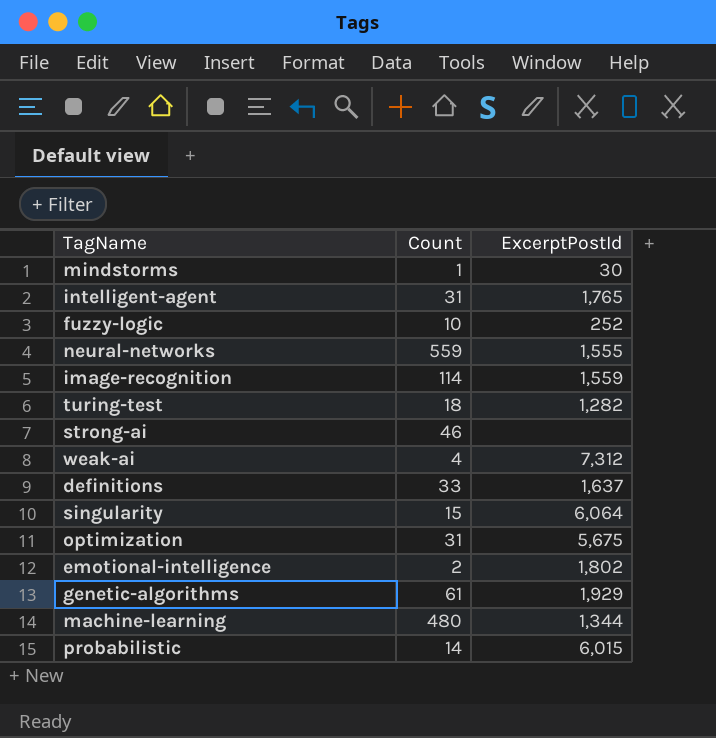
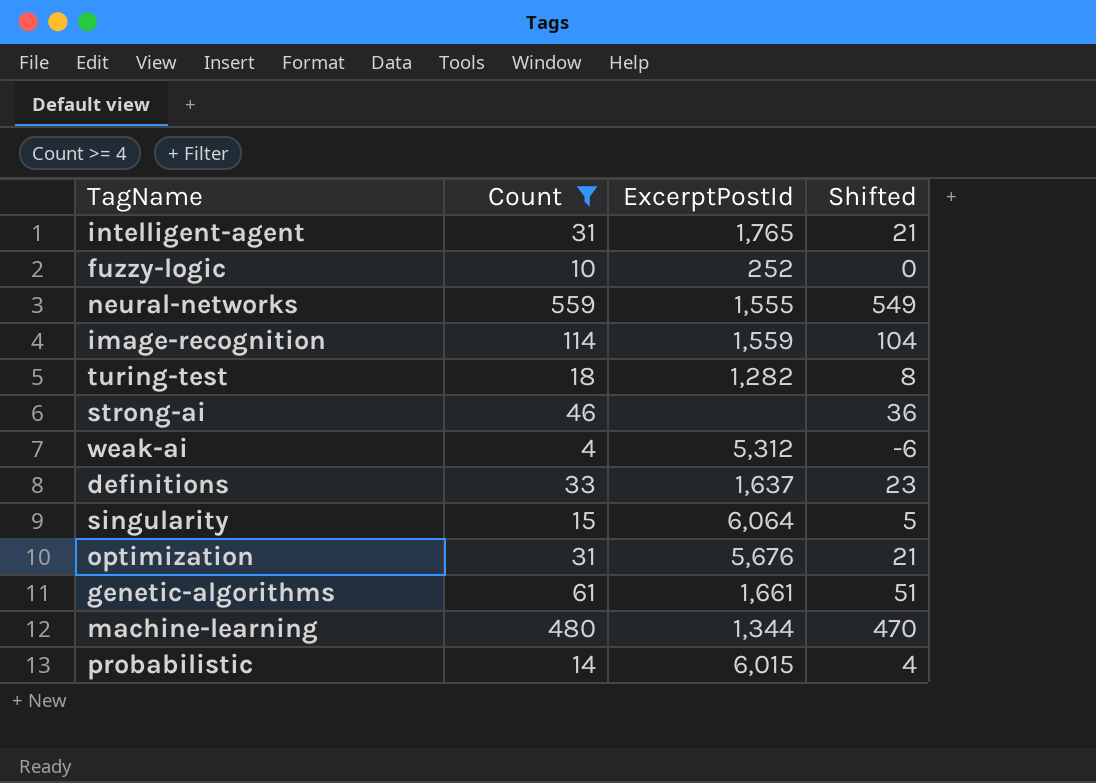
filter: none -> Count >= 4
column Shifted | formula: none -> [Count] - 10
weak-ai | ExcerptPostId: 7,312 -> 5,312
optimization | ExcerptPostId: 5,675 -> 5,676
genetic-algorithms | ExcerptPostId: 1,929 -> 1,661

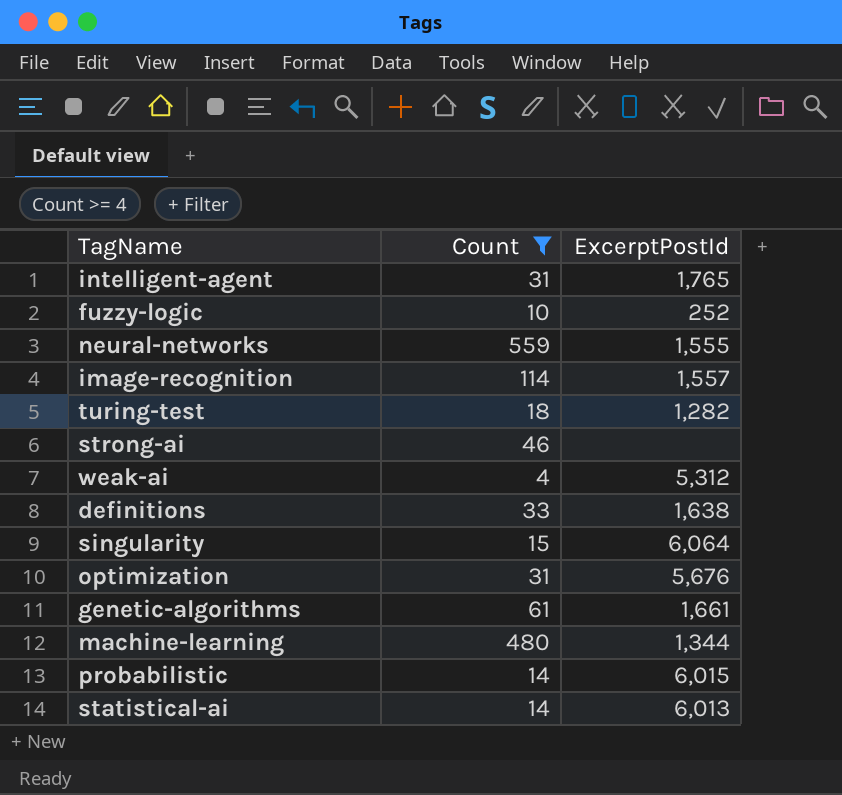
column Shifted | formula: [Count] - 10 -> none
image-recognition | ExcerptPostId: 1,559 -> 1,557
definitions | ExcerptPostId: 1,637 -> 1,638
row statistical-ai: none -> 14 | 6,013

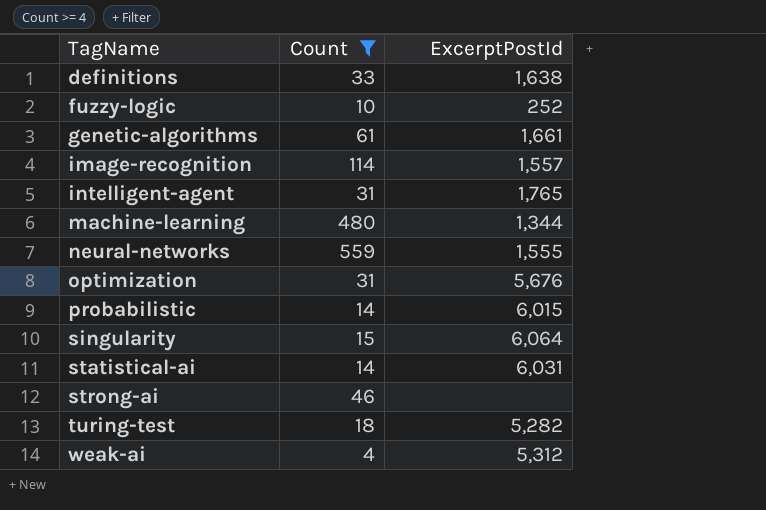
row order: none -> TagName ascending
statistical-ai | ExcerptPostId: 6,013 -> 6,031
turing-test | ExcerptPostId: 1,282 -> 5,282

